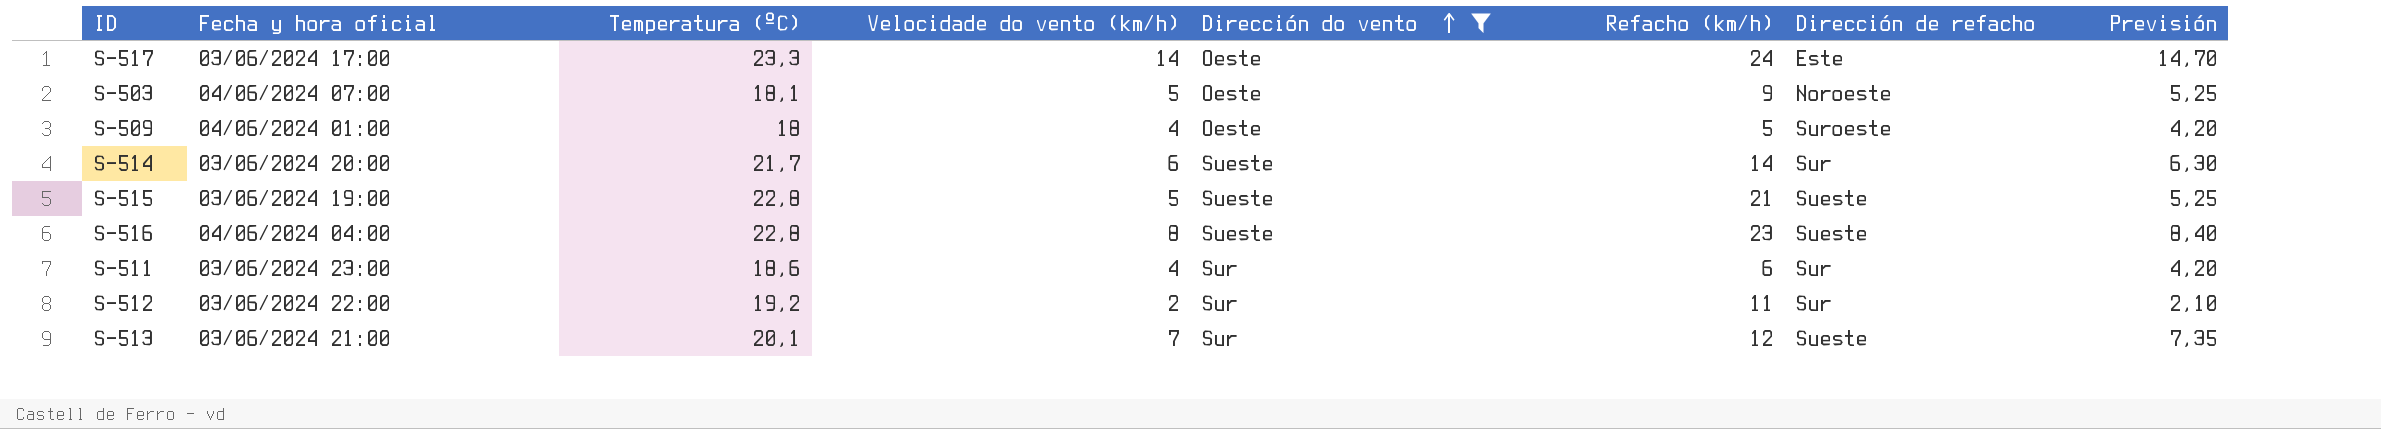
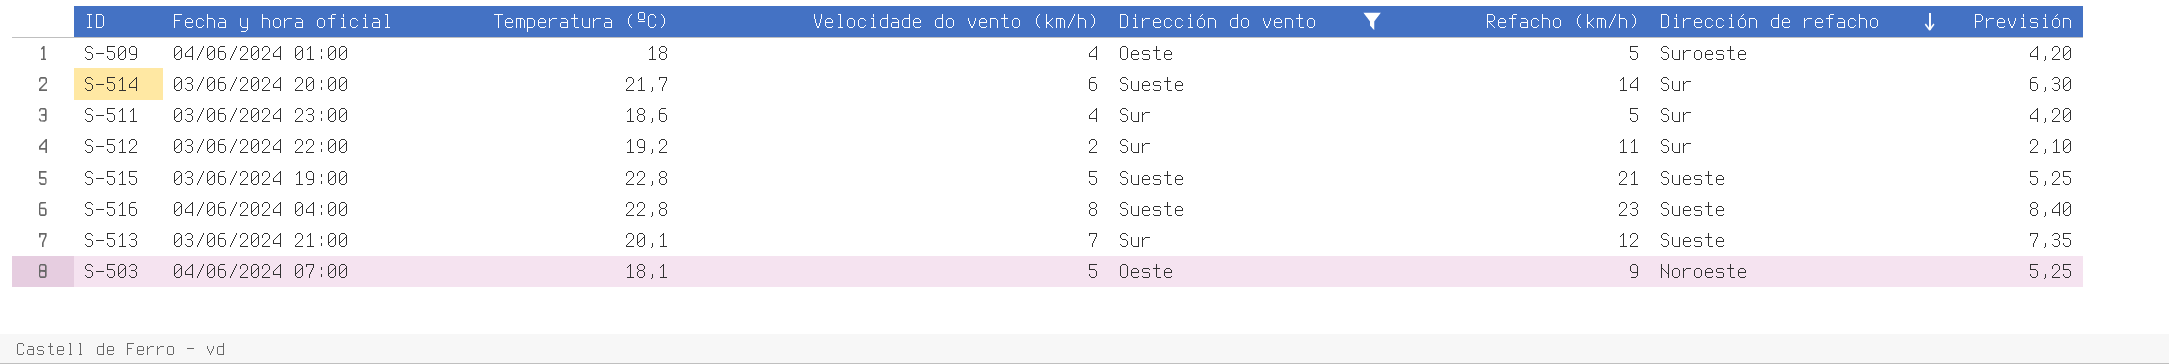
row order: Dirección do vento ascending -> Dirección de refacho descending
row S-517: 03/06/2024 17:00 | 23,3 | 14 | Oeste | 24 | Este | 14,70 -> none
S-511 | Refacho (km/h): 6 -> 5

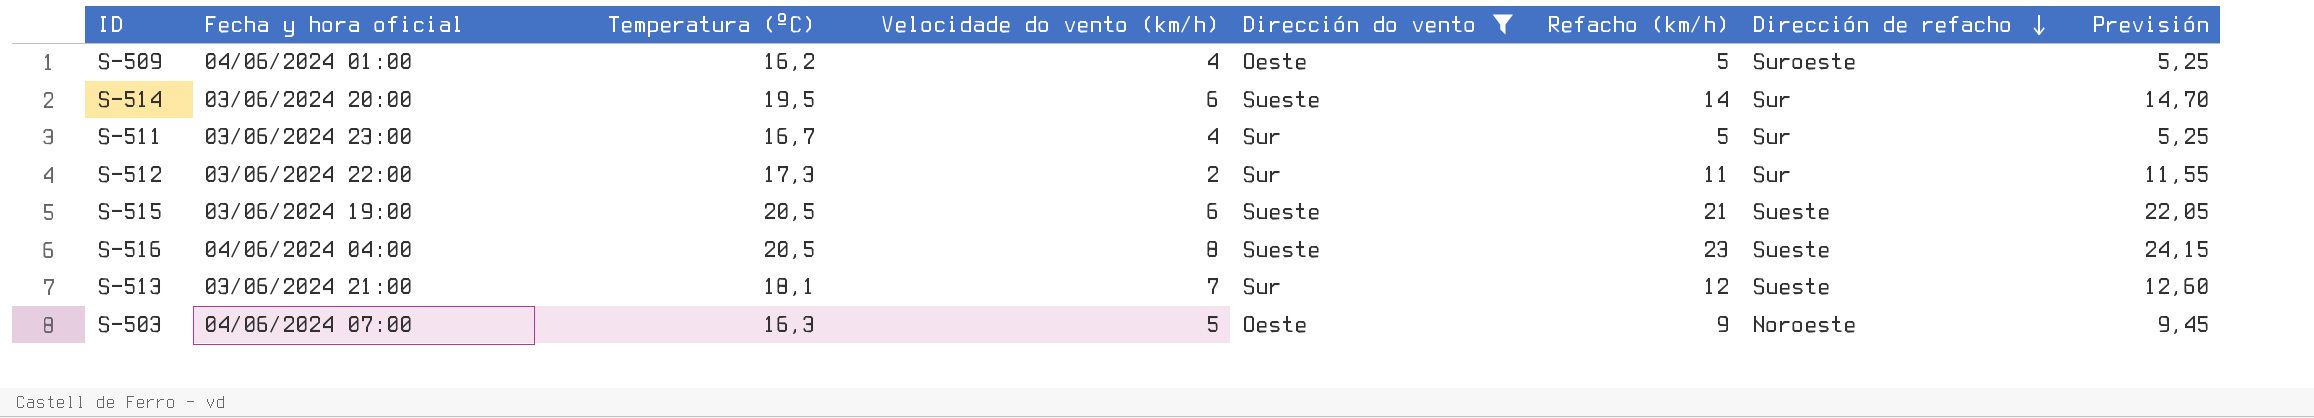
column Previsión | formula: [Velocidade do vento (km/h)] * 1,05 -> [Refacho (km/h)] * 1,05
S-509 | Temperatura (ºC): 18 -> 16,2
S-514 | Temperatura (ºC): 21,7 -> 19,5
S-511 | Temperatura (ºC): 18,6 -> 16,7
S-512 | Temperatura (ºC): 19,2 -> 17,3
S-515 | Temperatura (ºC): 22,8 -> 20,5
S-515 | Velocidade do vento (km/h): 5 -> 6
S-516 | Temperatura (ºC): 22,8 -> 20,5
S-513 | Temperatura (ºC): 20,1 -> 18,1
S-503 | Temperatura (ºC): 18,1 -> 16,3

